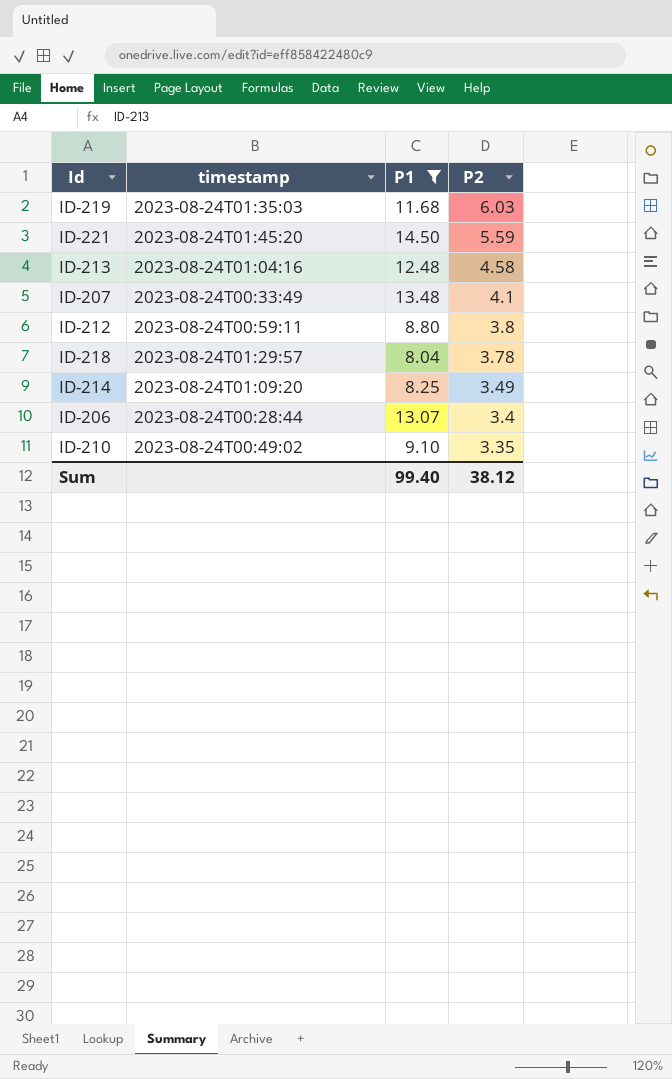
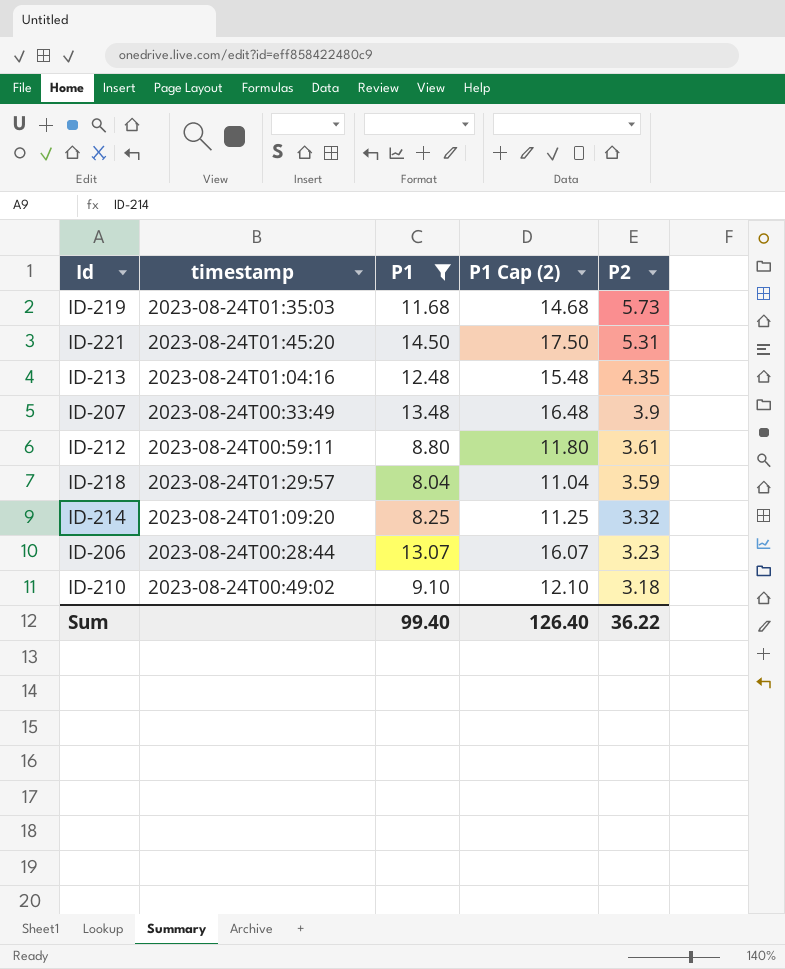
column P1 Cap (2) | formula: none -> [P1] + 3
ID-219 | P2: 6.03 -> 5.73
ID-221 | P2: 5.59 -> 5.31
ID-213 | P2: 4.58 -> 4.35
ID-207 | P2: 4.1 -> 3.9
ID-212 | P2: 3.8 -> 3.61
ID-218 | P2: 3.78 -> 3.59
ID-214 | P2: 3.49 -> 3.32
ID-206 | P2: 3.4 -> 3.23
ID-210 | P2: 3.35 -> 3.18
Sum | P2: 38.12 -> 36.22

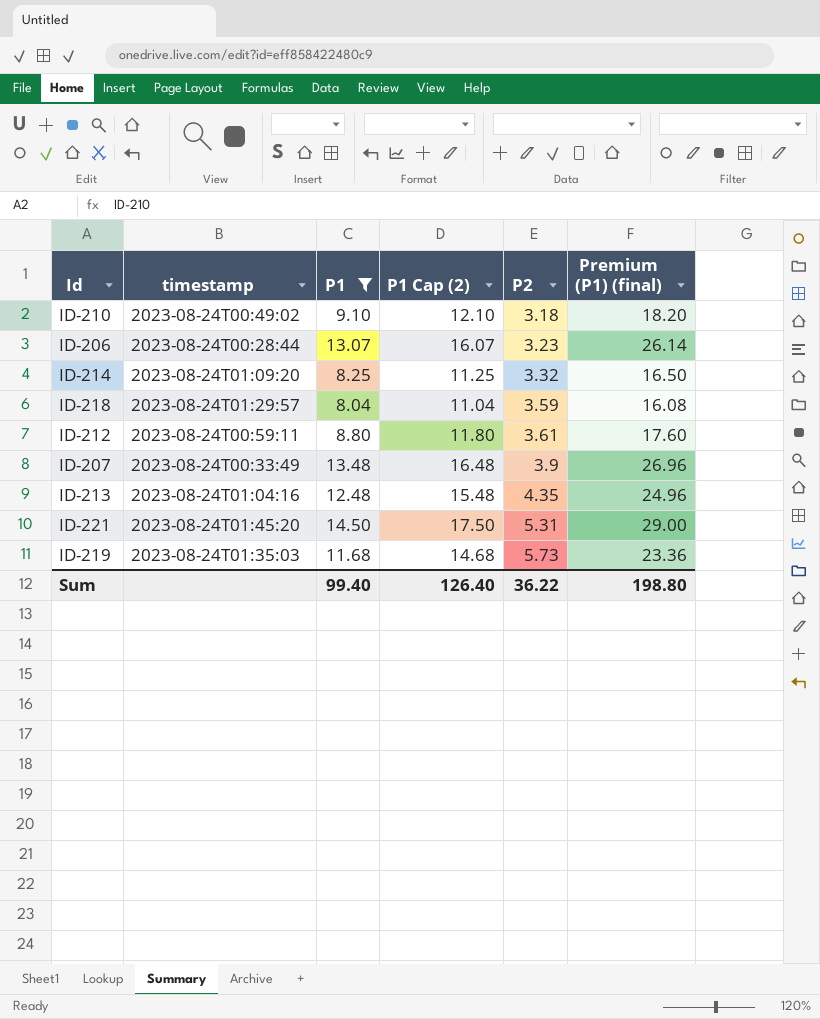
row order: P2 descending -> P2 ascending
column Premium (P1) (final) | formula: none -> [P1] * 2

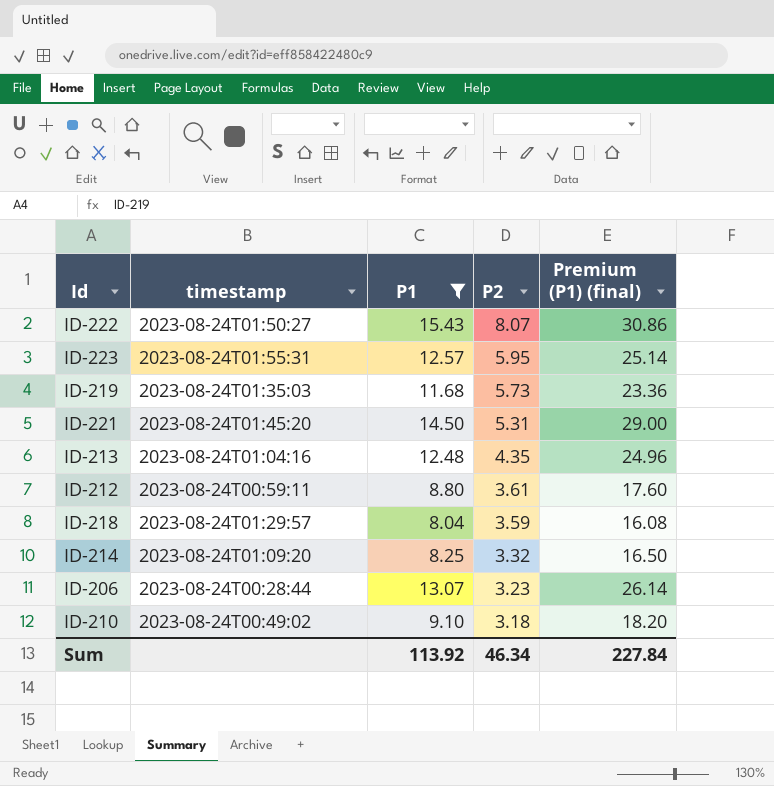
row order: P2 ascending -> P2 descending
column P1 Cap (2) | formula: [P1] + 3 -> none
row ID-207: 2023-08-24T00:33:49 | 13.48 | 16.48 | 3.9 | 26.96 -> none
row ID-222: none -> 2023-08-24T01:50:27 | 15.43 | 8.07 | 30.86
row ID-223: none -> 2023-08-24T01:55:31 | 12.57 | 5.95 | 25.14
Sum | P1: 99.40 -> 113.92
Sum | P2: 36.22 -> 46.34
Sum | Premium (P1) (final): 198.80 -> 227.84

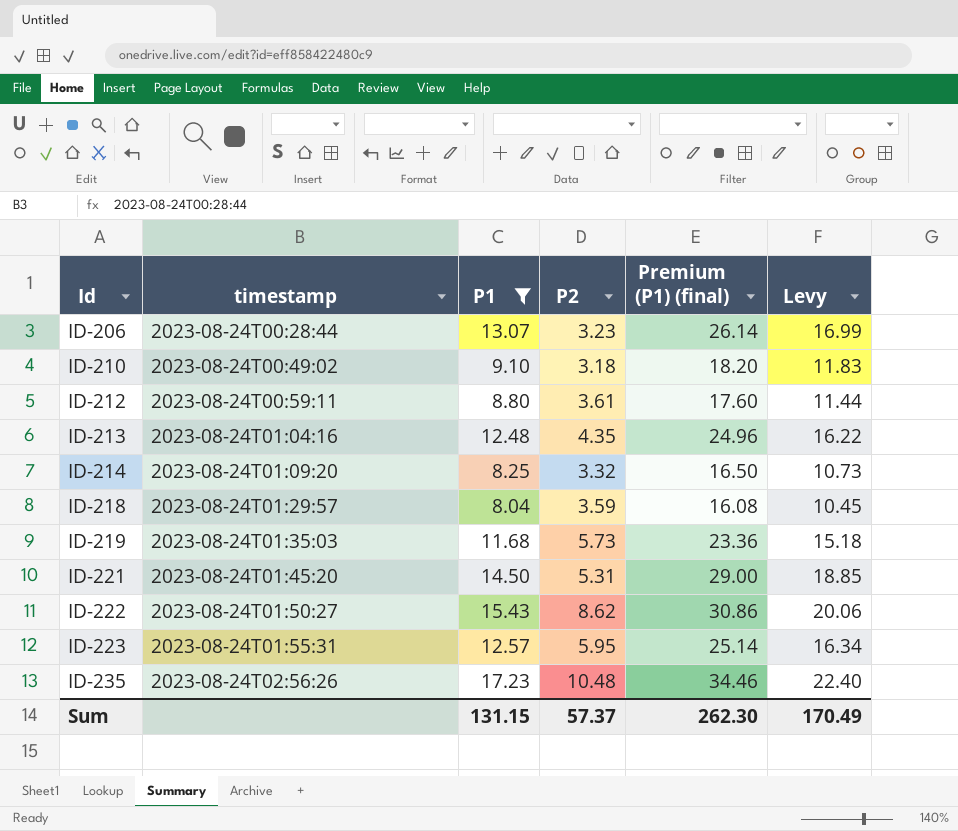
row order: P2 descending -> Id ascending
column Levy | formula: none -> [P1] * 1.3
ID-222 | P2: 8.07 -> 8.62
row ID-235: none -> 2023-08-24T02:56:26 | 17.23 | 10.48 | 34.46 | 22.40
Sum | P1: 113.92 -> 131.15
Sum | P2: 46.34 -> 57.37
Sum | Premium (P1) (final): 227.84 -> 262.30

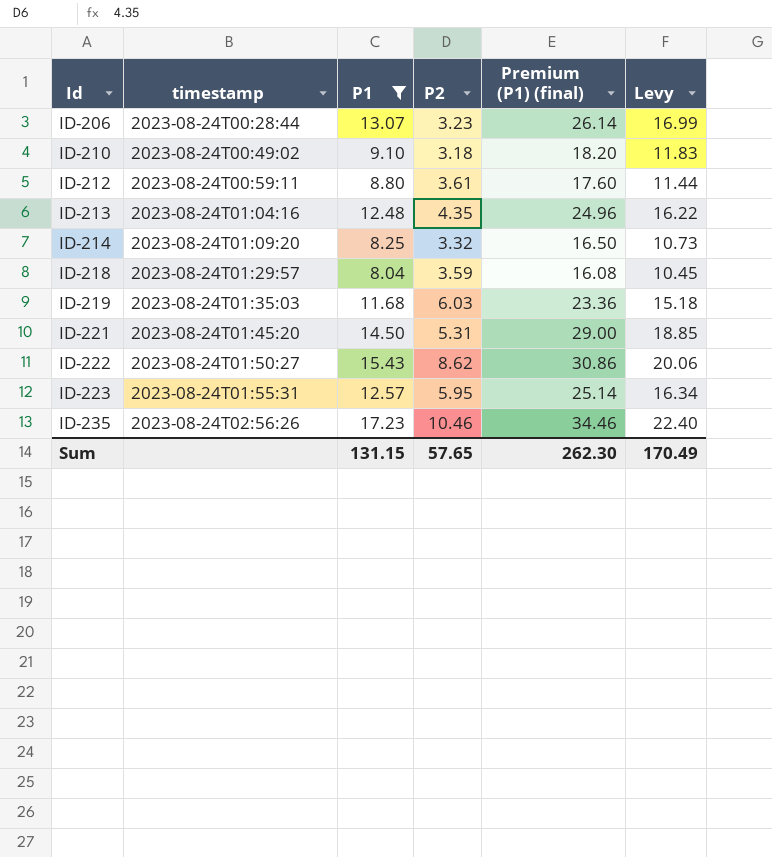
ID-219 | P2: 5.73 -> 6.03
ID-235 | P2: 10.48 -> 10.46
Sum | P2: 57.37 -> 57.65

